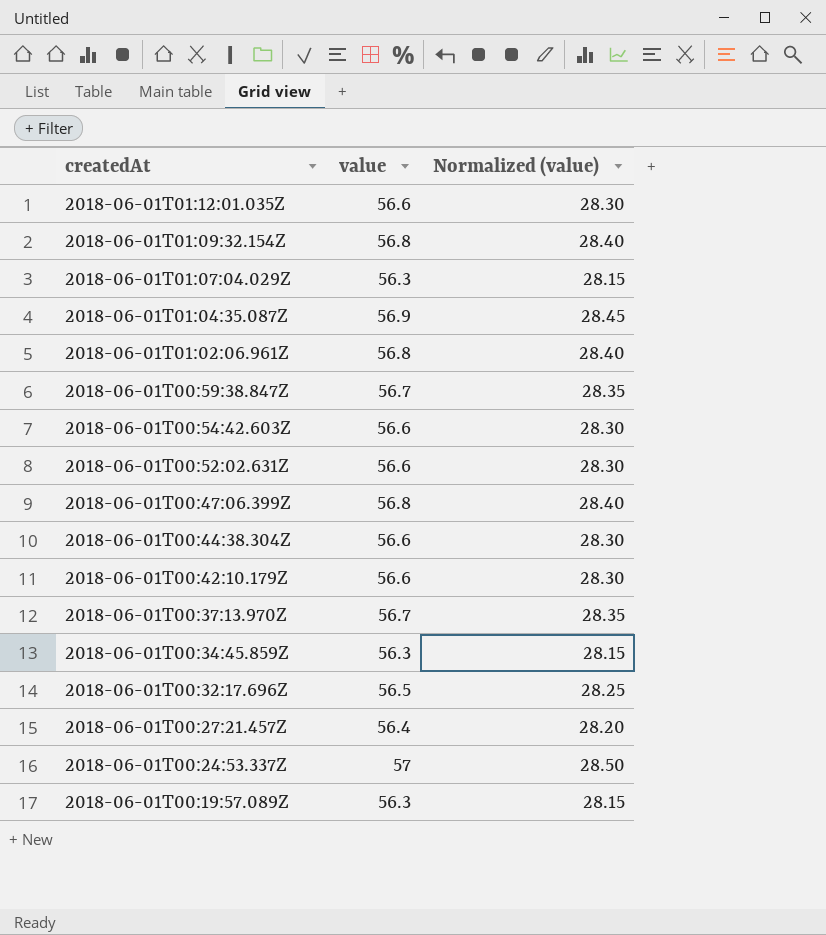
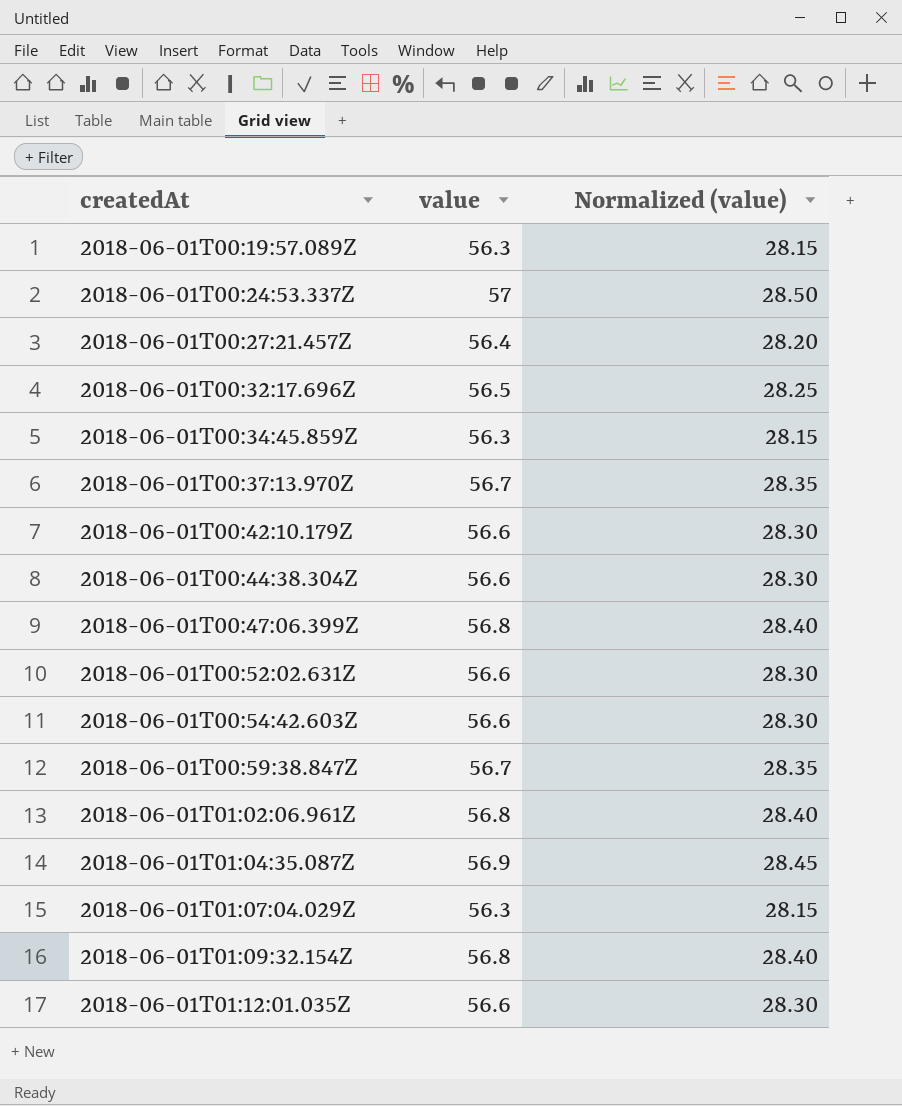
row order: createdAt descending -> createdAt ascending

